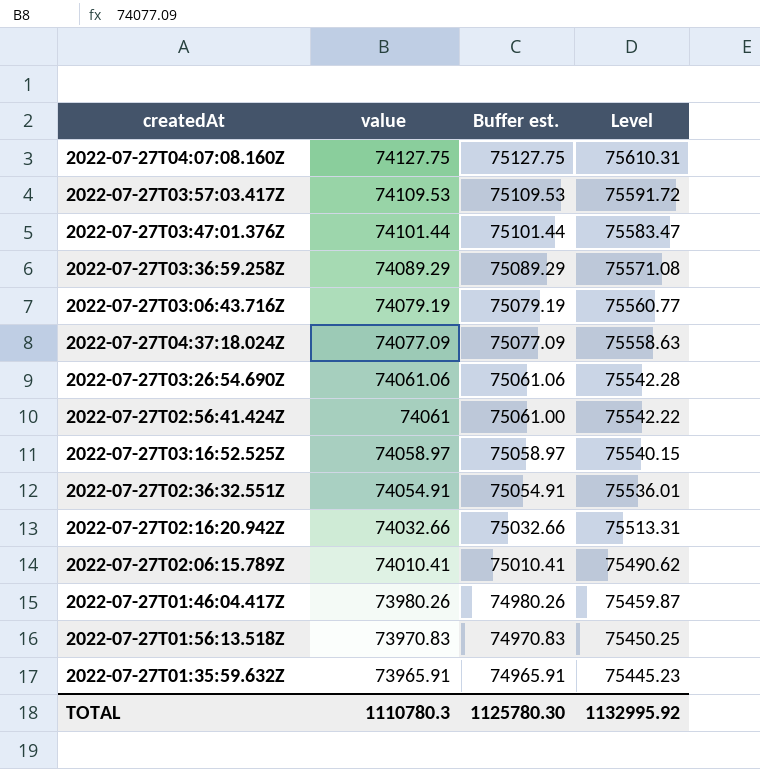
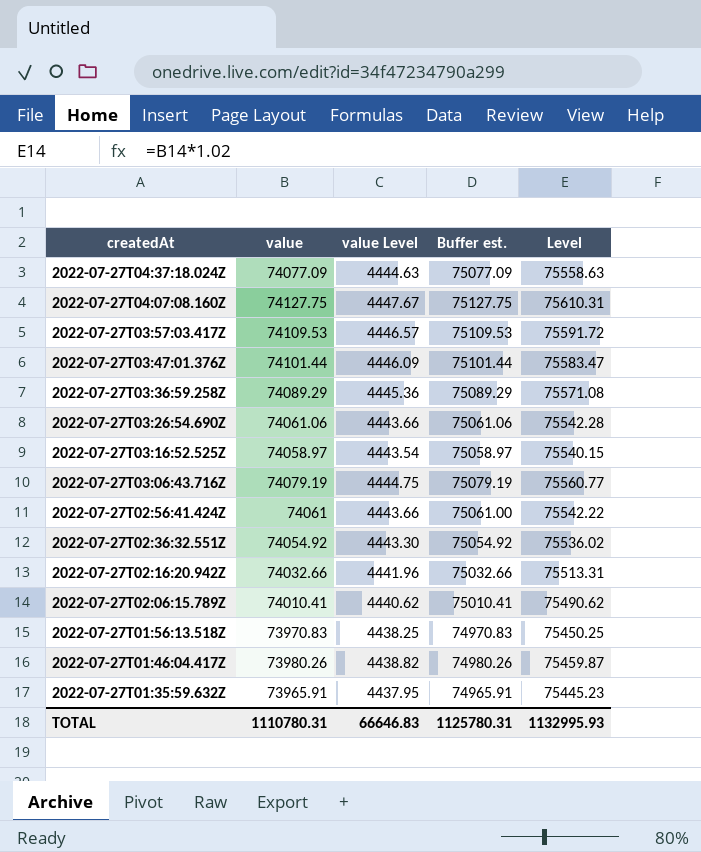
row order: value descending -> createdAt descending
column value Level | formula: none -> [value] * 0.06
2022-07-27T02:36:32.551Z | value: 74054.91 -> 74054.92
2022-07-27T02:36:32.551Z | Buffer est.: 75054.91 -> 75054.92
2022-07-27T02:36:32.551Z | Level: 75536.01 -> 75536.02
TOTAL | value: 1110780.3 -> 1110780.31
TOTAL | Buffer est.: 1125780.30 -> 1125780.31
TOTAL | Level: 1132995.92 -> 1132995.93

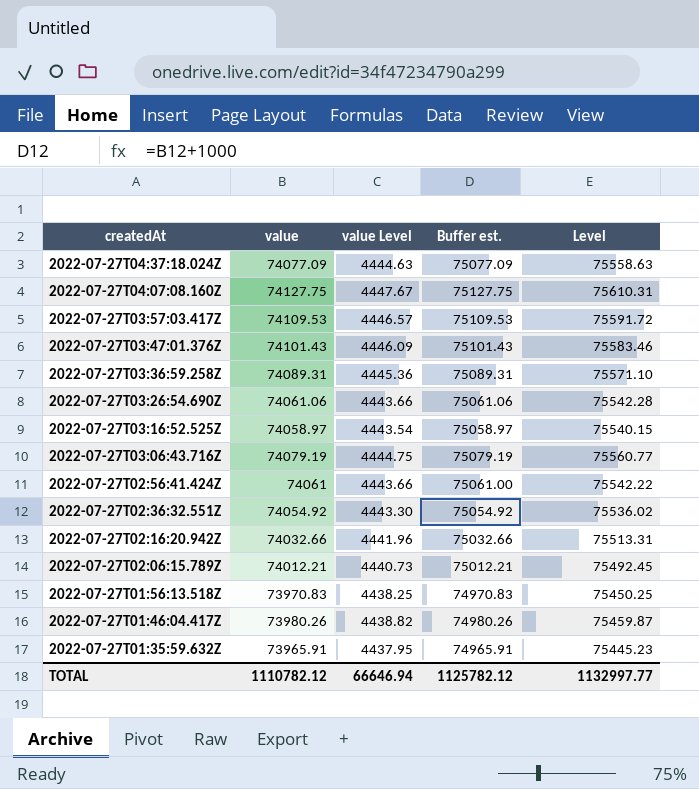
2022-07-27T03:47:01.376Z | value: 74101.44 -> 74101.43
2022-07-27T03:47:01.376Z | Buffer est.: 75101.44 -> 75101.43
2022-07-27T03:47:01.376Z | Level: 75583.47 -> 75583.46
2022-07-27T03:36:59.258Z | value: 74089.29 -> 74089.31
2022-07-27T03:36:59.258Z | Buffer est.: 75089.29 -> 75089.31
2022-07-27T03:36:59.258Z | Level: 75571.08 -> 75571.10
2022-07-27T02:06:15.789Z | value: 74010.41 -> 74012.21
2022-07-27T02:06:15.789Z | value Level: 4440.62 -> 4440.73
2022-07-27T02:06:15.789Z | Buffer est.: 75010.41 -> 75012.21
2022-07-27T02:06:15.789Z | Level: 75490.62 -> 75492.45
TOTAL | value: 1110780.31 -> 1110782.12
TOTAL | value Level: 66646.83 -> 66646.94
TOTAL | Buffer est.: 1125780.31 -> 1125782.12
TOTAL | Level: 1132995.93 -> 1132997.77

